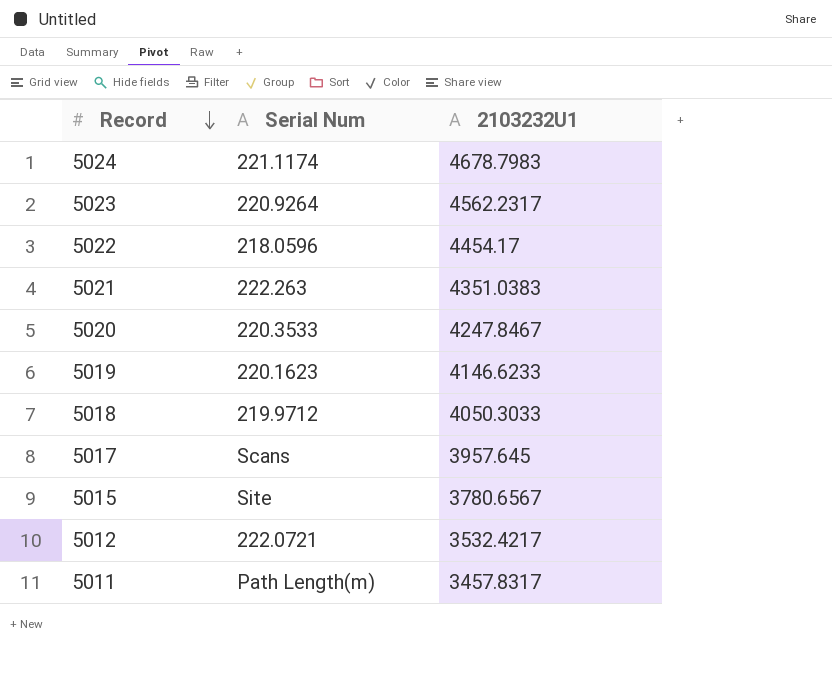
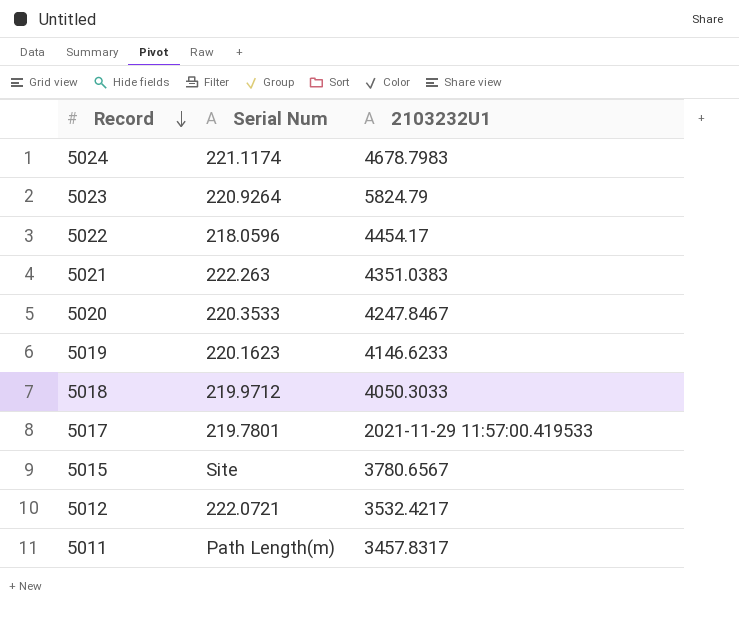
5023 | 2103232U1: 4562.2317 -> 5824.79
5017 | Serial Num: Scans -> 219.7801
5017 | 2103232U1: 3957.645 -> 2021-11-29 11:57:00.419533

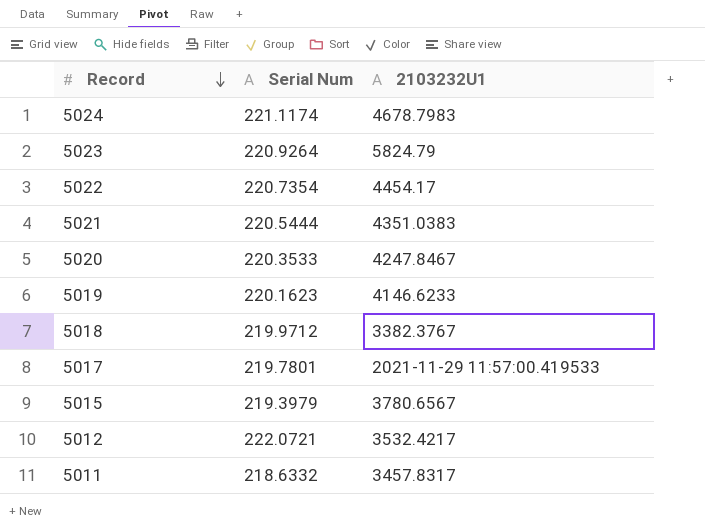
5022 | Serial Num: 218.0596 -> 220.7354
5021 | Serial Num: 222.263 -> 220.5444
5018 | 2103232U1: 4050.3033 -> 3382.3767
5015 | Serial Num: Site -> 219.3979
5011 | Serial Num: Path Length(m) -> 218.6332

